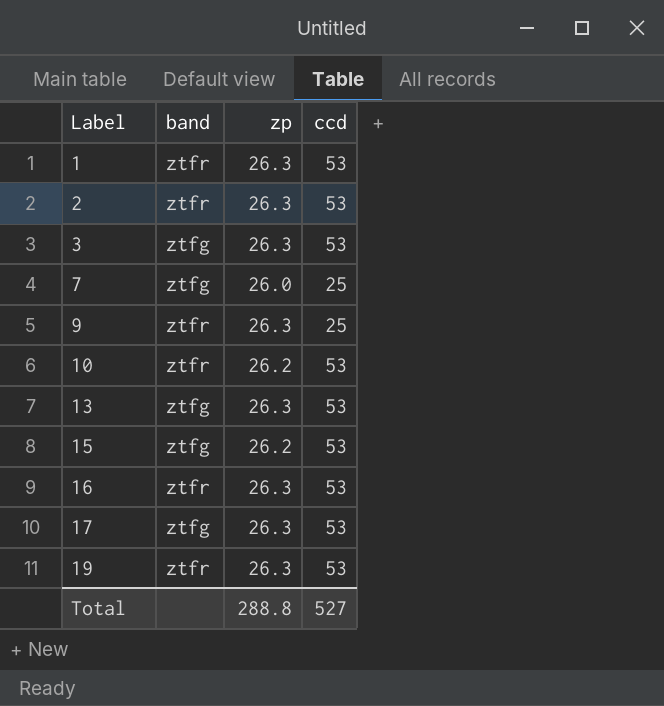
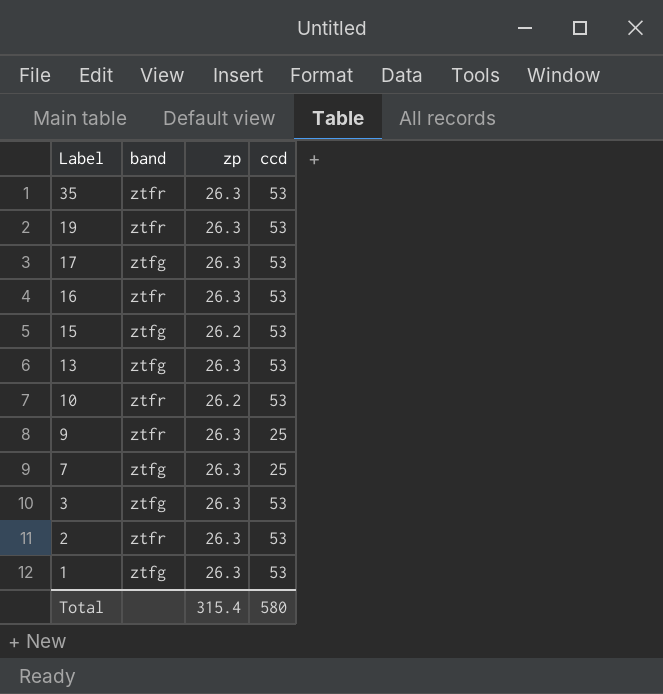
row order: Label ascending -> Label descending
row 35: none -> ztfr | 26.3 | 53
7 | zp: 26.0 -> 26.3
1 | band: ztfr -> ztfg
Total | zp: 288.8 -> 315.4
Total | ccd: 527 -> 580

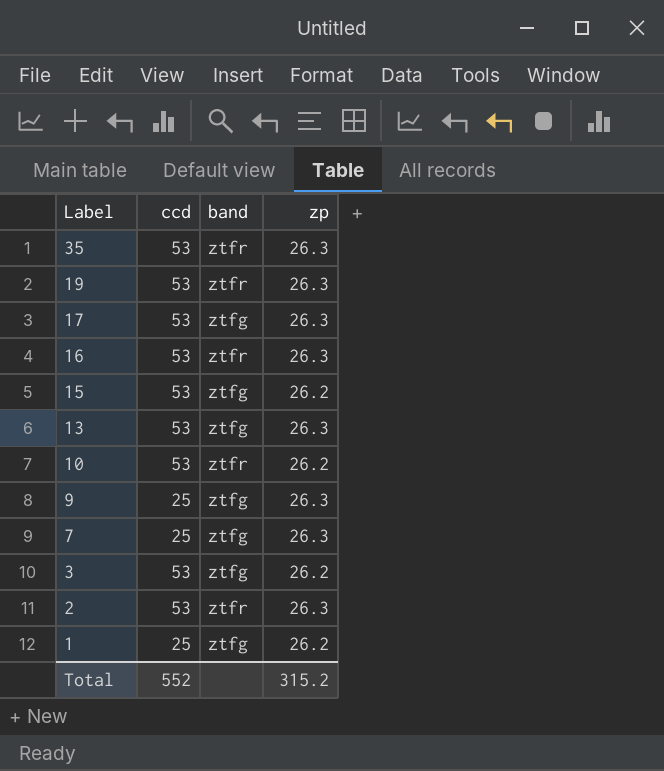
column ccd | position: 4 -> 2
9 | band: ztfr -> ztfg
3 | zp: 26.3 -> 26.2
1 | ccd: 53 -> 25
1 | zp: 26.3 -> 26.2
Total | ccd: 580 -> 552
Total | zp: 315.4 -> 315.2

